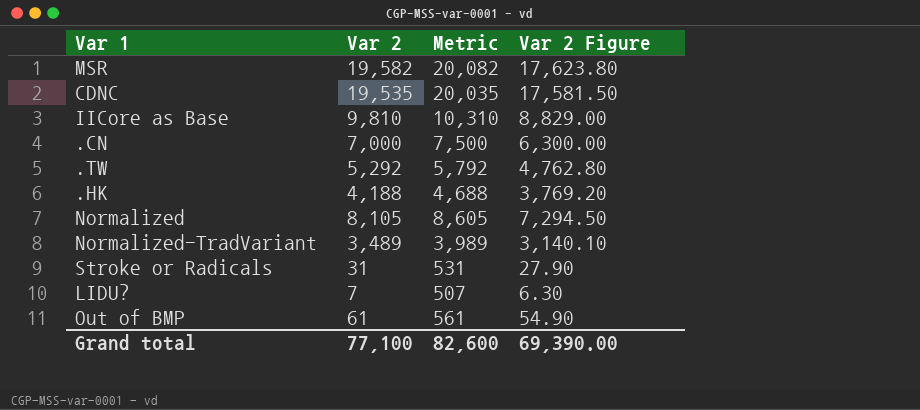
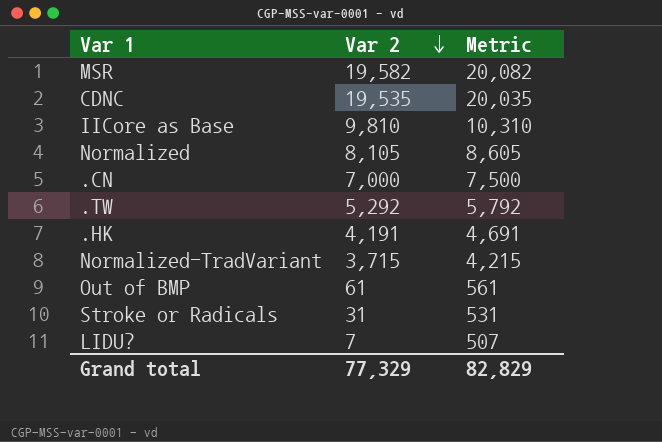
row order: none -> Var 2 descending
column Var 2 Figure | formula: [Var 2] * 0.9 -> none
.HK | Var 2: 4,188 -> 4,191
.HK | Metric: 4,688 -> 4,691
Normalized-TradVariant | Var 2: 3,489 -> 3,715
Normalized-TradVariant | Metric: 3,989 -> 4,215
Grand total | Var 2: 77,100 -> 77,329
Grand total | Metric: 82,600 -> 82,829

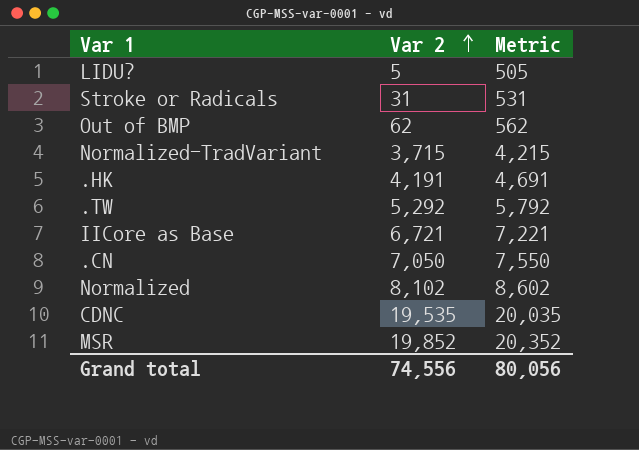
row order: Var 2 descending -> Var 2 ascending
LIDU? | Var 2: 7 -> 5
LIDU? | Metric: 507 -> 505
Out of BMP | Var 2: 61 -> 62
Out of BMP | Metric: 561 -> 562
IICore as Base | Var 2: 9,810 -> 6,721
IICore as Base | Metric: 10,310 -> 7,221
.CN | Var 2: 7,000 -> 7,050
.CN | Metric: 7,500 -> 7,550
Normalized | Var 2: 8,105 -> 8,102
Normalized | Metric: 8,605 -> 8,602
MSR | Var 2: 19,582 -> 19,852
MSR | Metric: 20,082 -> 20,352
Grand total | Var 2: 77,329 -> 74,556
Grand total | Metric: 82,829 -> 80,056

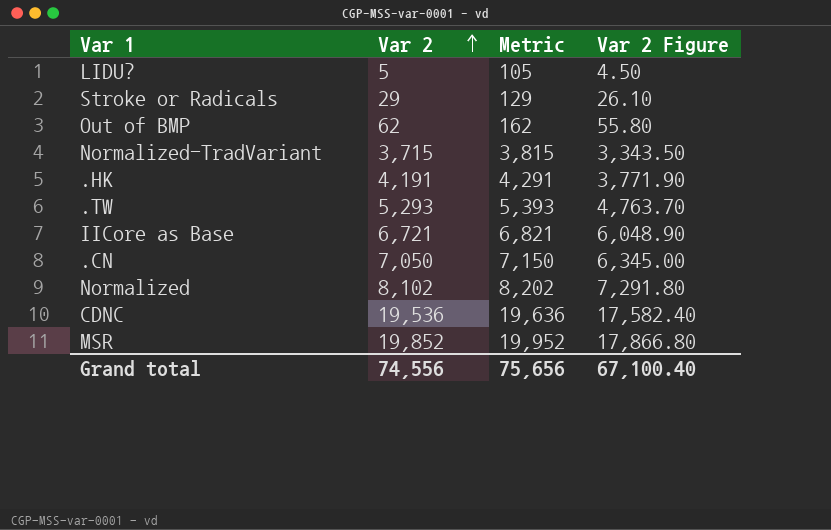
column Metric | formula: [Var 2] + 500 -> [Var 2] + 100
column Var 2 Figure | formula: none -> [Var 2] * 0.9
Stroke or Radicals | Var 2: 31 -> 29
.TW | Var 2: 5,292 -> 5,293
CDNC | Var 2: 19,535 -> 19,536
Grand total | Metric: 80,056 -> 75,656

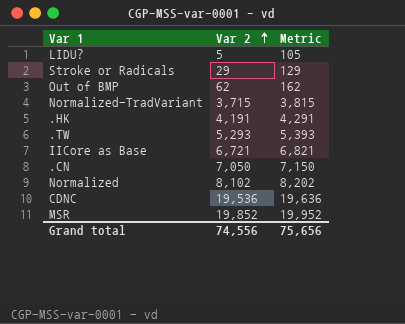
column Var 2 Figure | formula: [Var 2] * 0.9 -> none

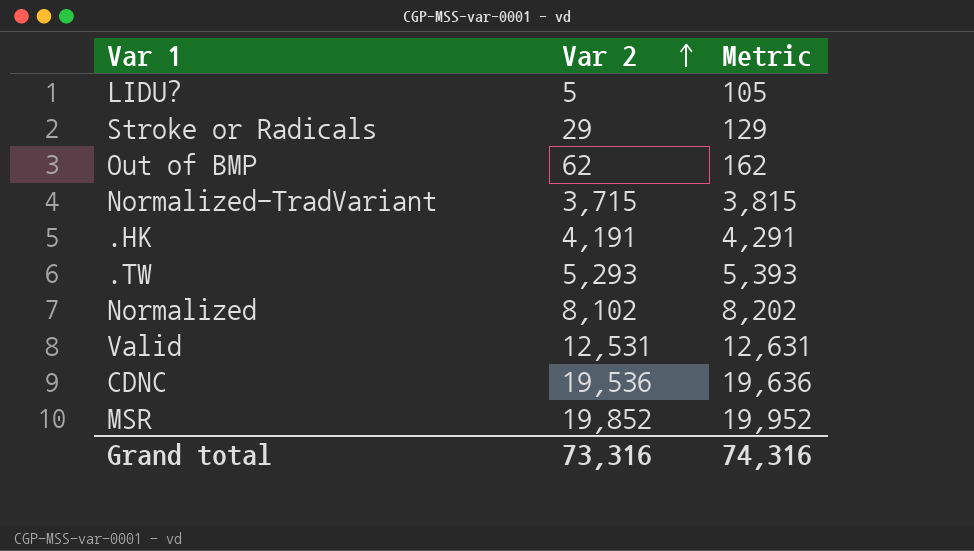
row IICore as Base: 6,721 | 6,821 -> none
row .CN: 7,050 | 7,150 -> none
row Valid: none -> 12,531 | 12,631
Grand total | Var 2: 74,556 -> 73,316
Grand total | Metric: 75,656 -> 74,316

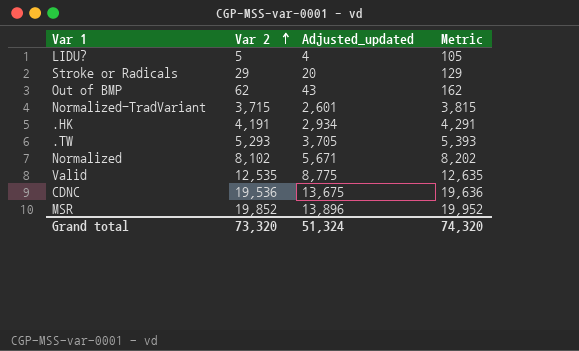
column Adjusted_updated | formula: none -> [Var 2] * 0.7
Valid | Var 2: 12,531 -> 12,535
Valid | Metric: 12,631 -> 12,635
Grand total | Var 2: 73,316 -> 73,320
Grand total | Metric: 74,316 -> 74,320

